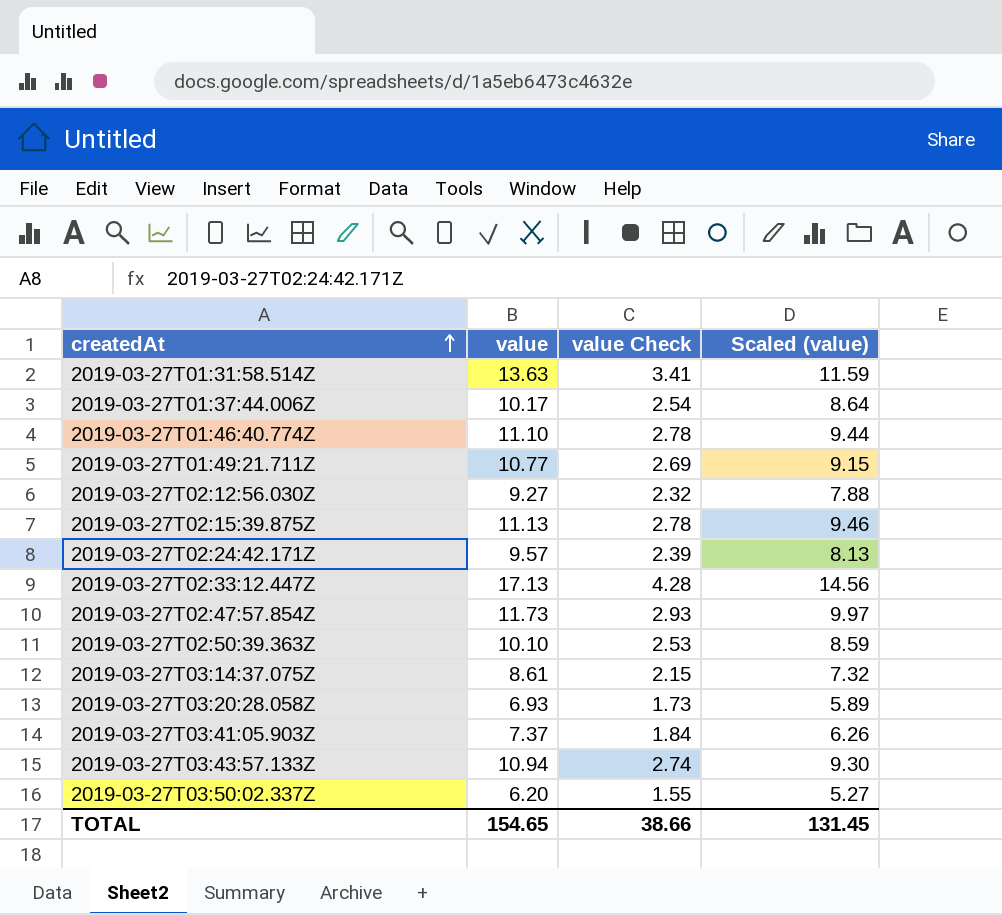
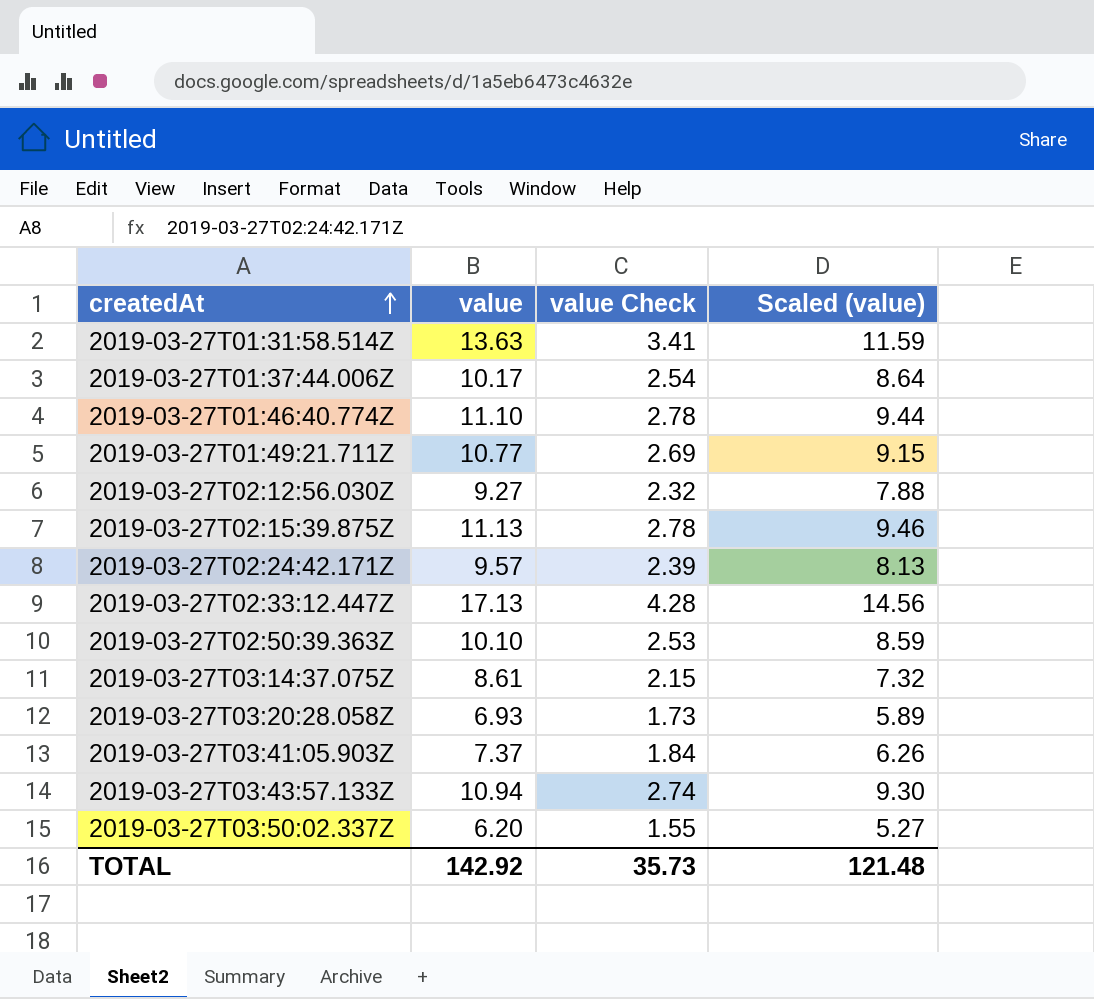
row 2019-03-27T02:47:57.854Z: 11.73 | 2.93 | 9.97 -> none
TOTAL | value: 154.65 -> 142.92
TOTAL | value Check: 38.66 -> 35.73
TOTAL | Scaled (value): 131.45 -> 121.48

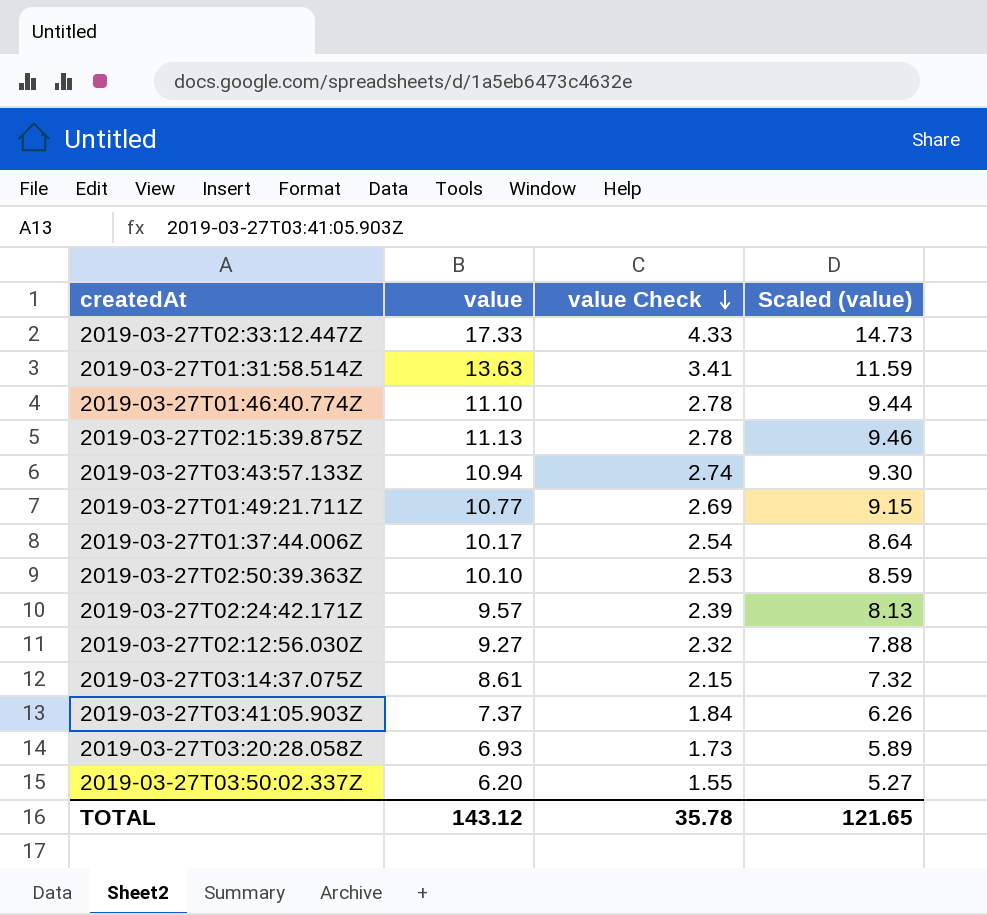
row order: createdAt ascending -> value Check descending
2019-03-27T02:33:12.447Z | value: 17.13 -> 17.33
2019-03-27T02:33:12.447Z | value Check: 4.28 -> 4.33
2019-03-27T02:33:12.447Z | Scaled (value): 14.56 -> 14.73
TOTAL | value: 142.92 -> 143.12
TOTAL | value Check: 35.73 -> 35.78
TOTAL | Scaled (value): 121.48 -> 121.65

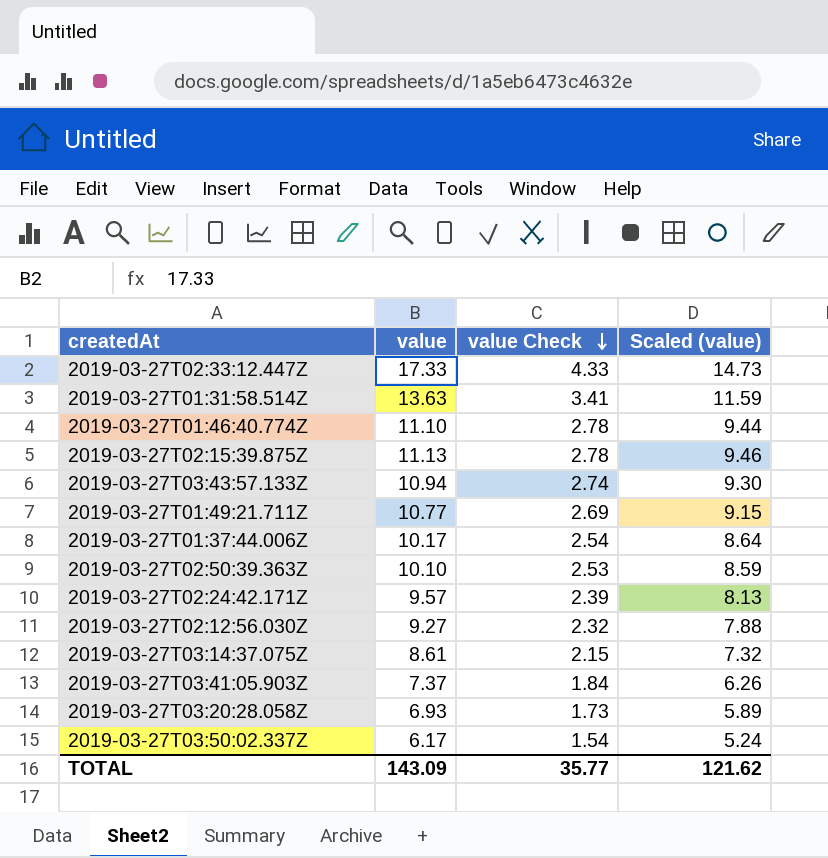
2019-03-27T03:50:02.337Z | value: 6.20 -> 6.17
2019-03-27T03:50:02.337Z | value Check: 1.55 -> 1.54
2019-03-27T03:50:02.337Z | Scaled (value): 5.27 -> 5.24
TOTAL | value: 143.12 -> 143.09
TOTAL | value Check: 35.78 -> 35.77
TOTAL | Scaled (value): 121.65 -> 121.62

